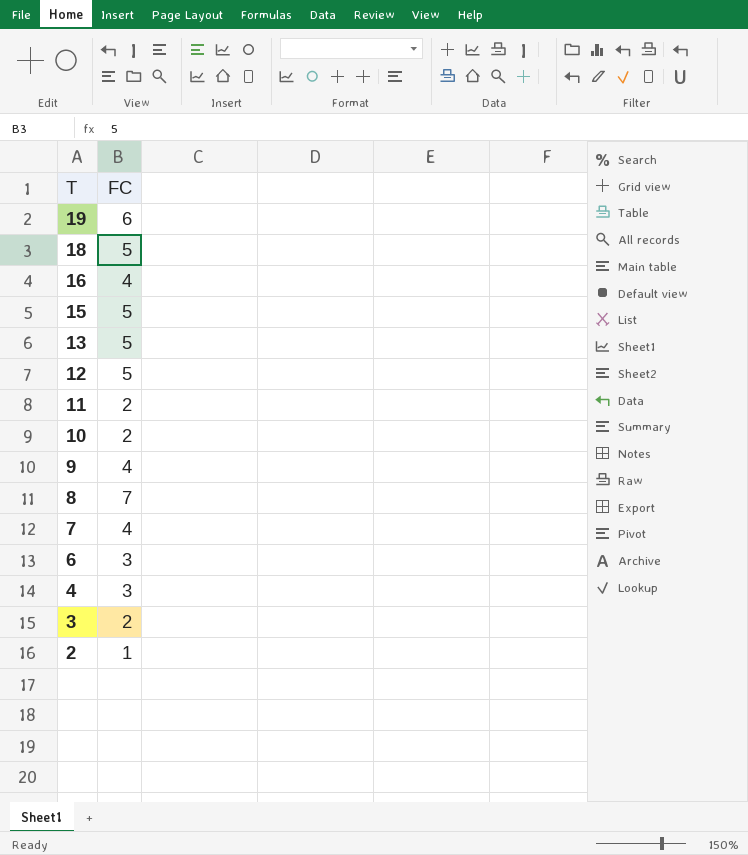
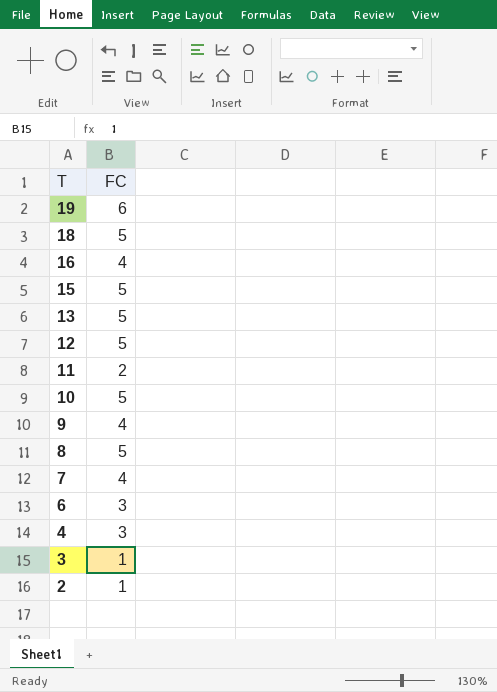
10 | FC: 2 -> 5
8 | FC: 7 -> 5
3 | FC: 2 -> 1

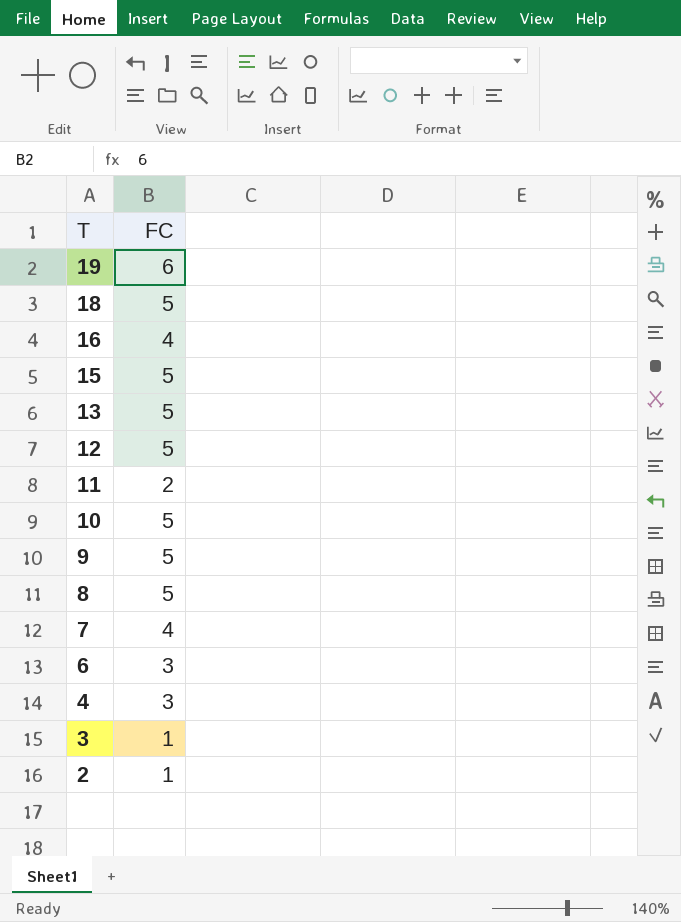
9 | FC: 4 -> 5

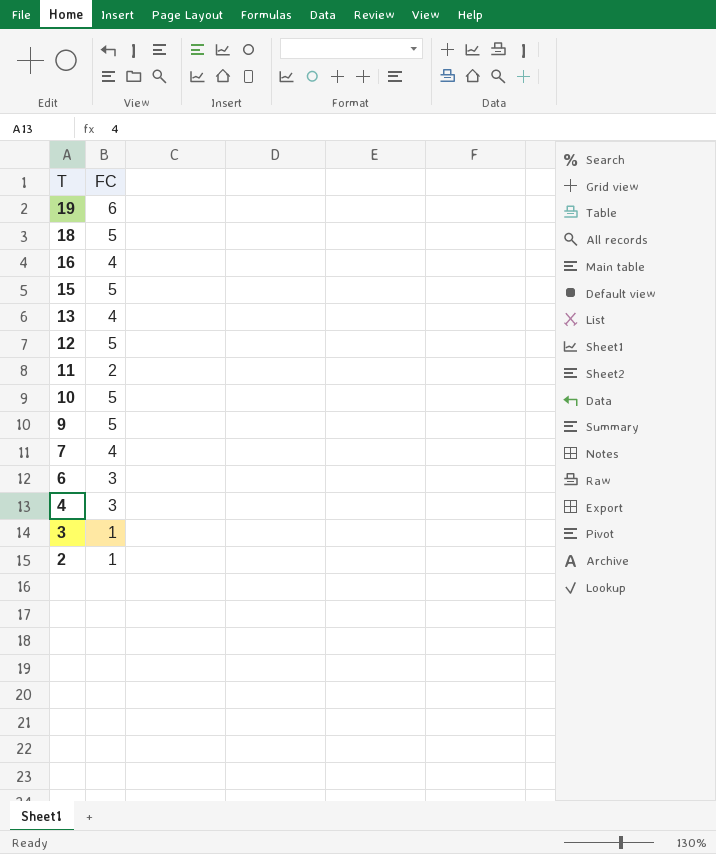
row 8: 5 -> none
13 | FC: 5 -> 4

